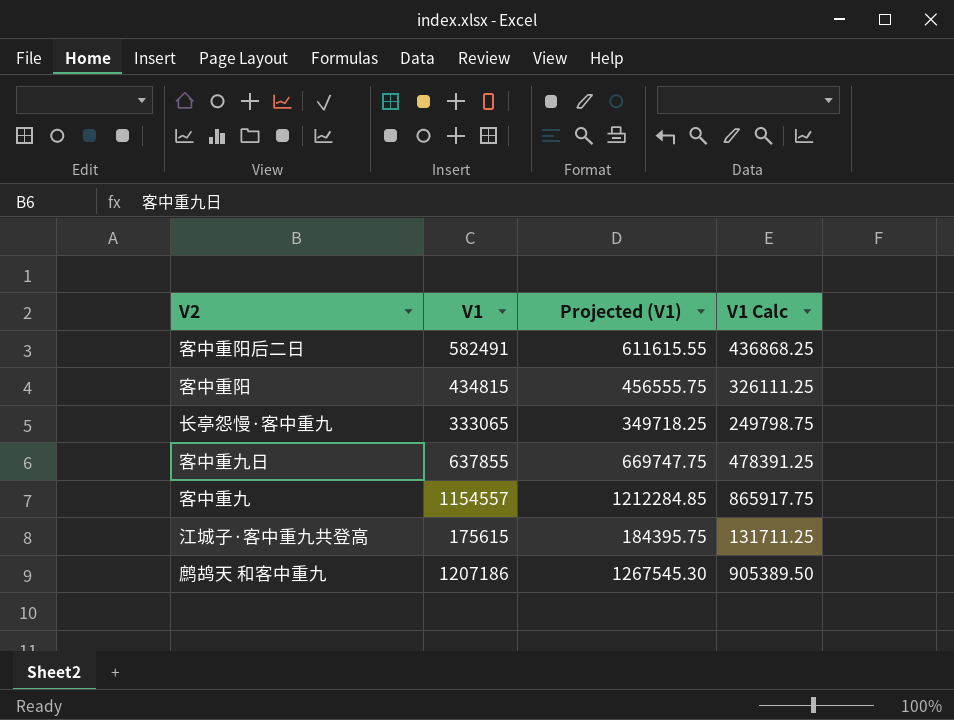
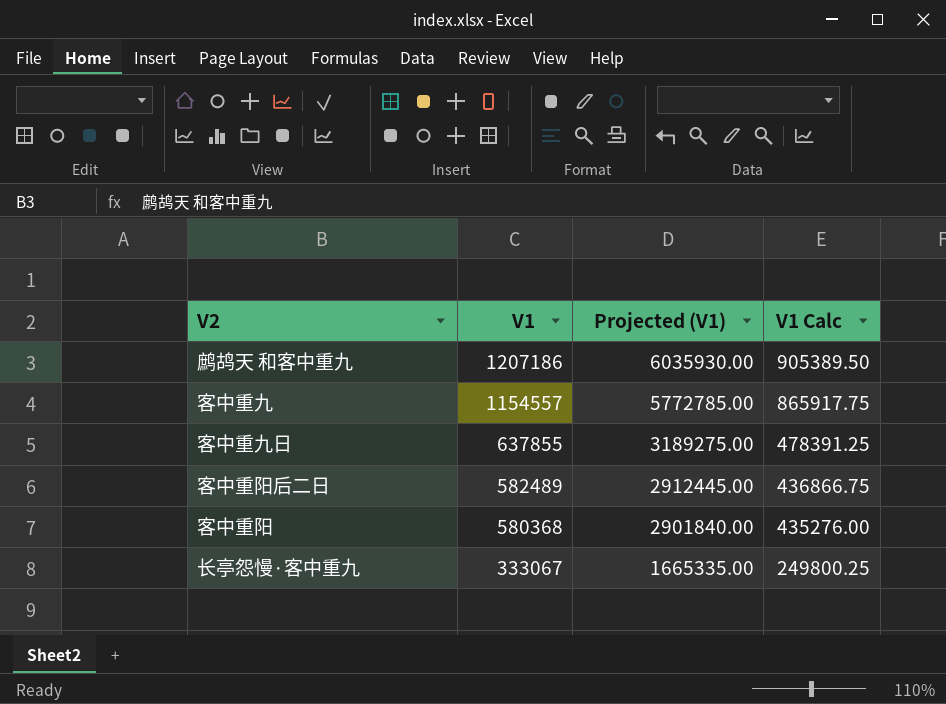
row order: none -> V1 descending
column Projected (V1) | formula: [V1] * 1.05 -> [V1] * 5
row 江城子·客中重九共登高: 175615 | 184395.75 | 131711.25 -> none
客中重阳后二日 | V1: 582491 -> 582489
客中重阳后二日 | V1 Calc: 436868.25 -> 436866.75
客中重阳 | V1: 434815 -> 580368
客中重阳 | V1 Calc: 326111.25 -> 435276.00
长亭怨慢·客中重九 | V1: 333065 -> 333067
长亭怨慢·客中重九 | V1 Calc: 249798.75 -> 249800.25

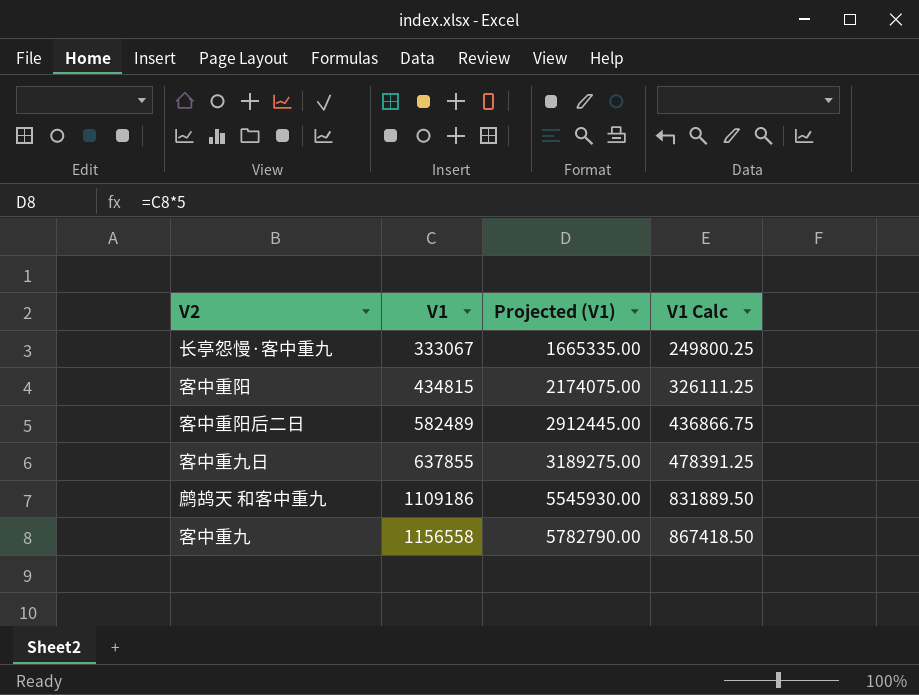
row order: V1 descending -> V1 ascending
客中重阳 | V1: 580368 -> 434815
客中重阳 | Projected (V1): 2901840.00 -> 2174075.00
客中重阳 | V1 Calc: 435276.00 -> 326111.25
鹧鸪天 和客中重九 | V1: 1207186 -> 1109186
鹧鸪天 和客中重九 | Projected (V1): 6035930.00 -> 5545930.00
鹧鸪天 和客中重九 | V1 Calc: 905389.50 -> 831889.50
客中重九 | V1: 1154557 -> 1156558
客中重九 | Projected (V1): 5772785.00 -> 5782790.00
客中重九 | V1 Calc: 865917.75 -> 867418.50

